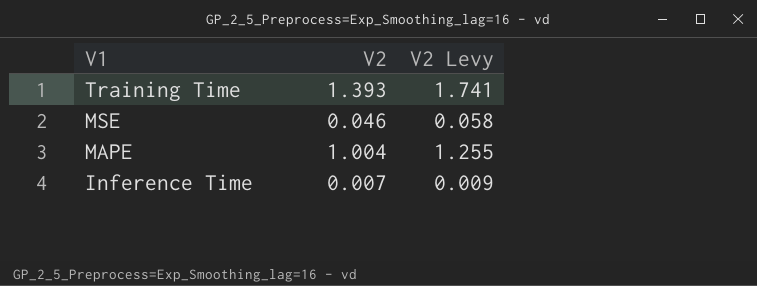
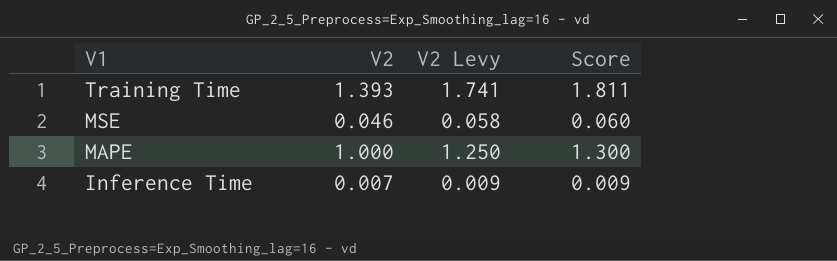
column Score | formula: none -> [V2] * 1.3
MAPE | V2: 1.004 -> 1.000
MAPE | V2 Levy: 1.255 -> 1.250

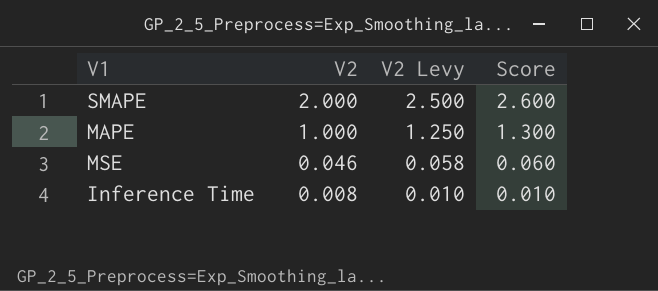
row order: V1 descending -> V2 descending
row Training Time: 1.393 | 1.741 | 1.811 -> none
row SMAPE: none -> 2.000 | 2.500 | 2.600
Inference Time | V2: 0.007 -> 0.008
Inference Time | V2 Levy: 0.009 -> 0.010
Inference Time | Score: 0.009 -> 0.010

